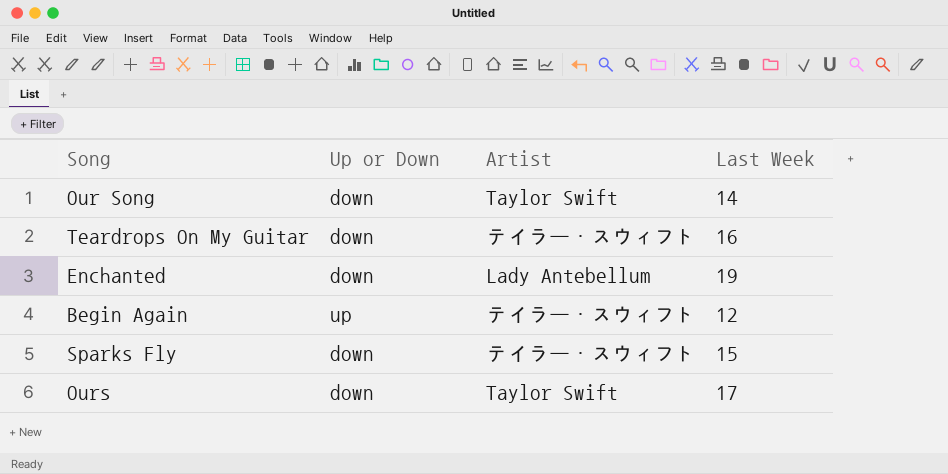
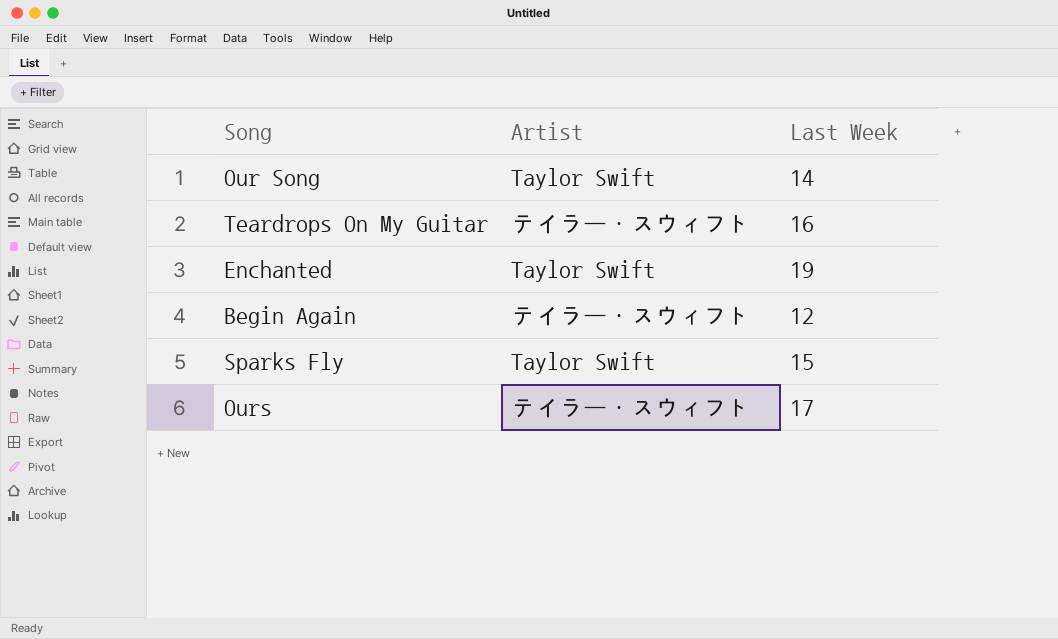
column Up or Down | position: 2 -> none
Enchanted | Artist: Lady Antebellum -> Taylor Swift
Sparks Fly | Artist: テイラー・スウィフト -> Taylor Swift
Ours | Artist: Taylor Swift -> テイラー・スウィフト

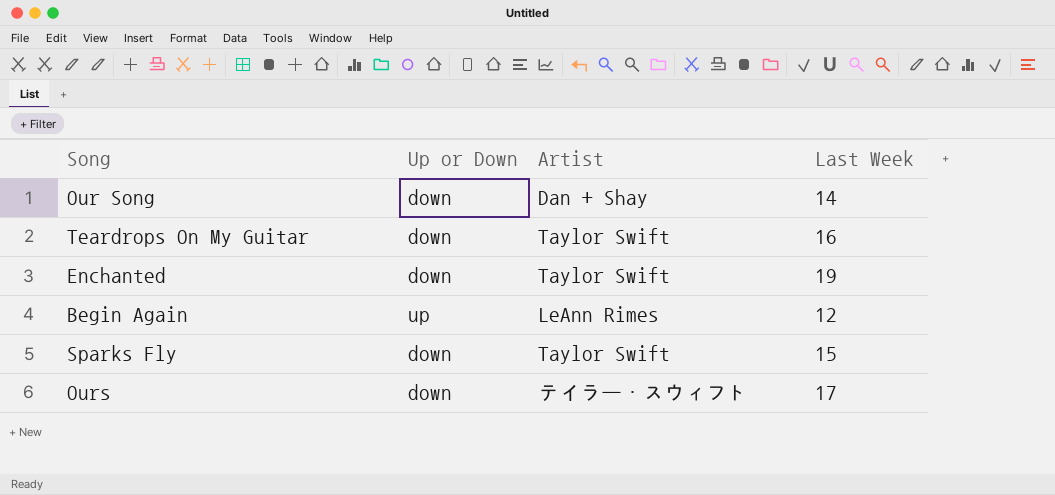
column Up or Down | position: none -> 2
Our Song | Artist: Taylor Swift -> Dan + Shay
Teardrops On My Guitar | Artist: テイラー・スウィフト -> Taylor Swift
Begin Again | Artist: テイラー・スウィフト -> LeAnn Rimes

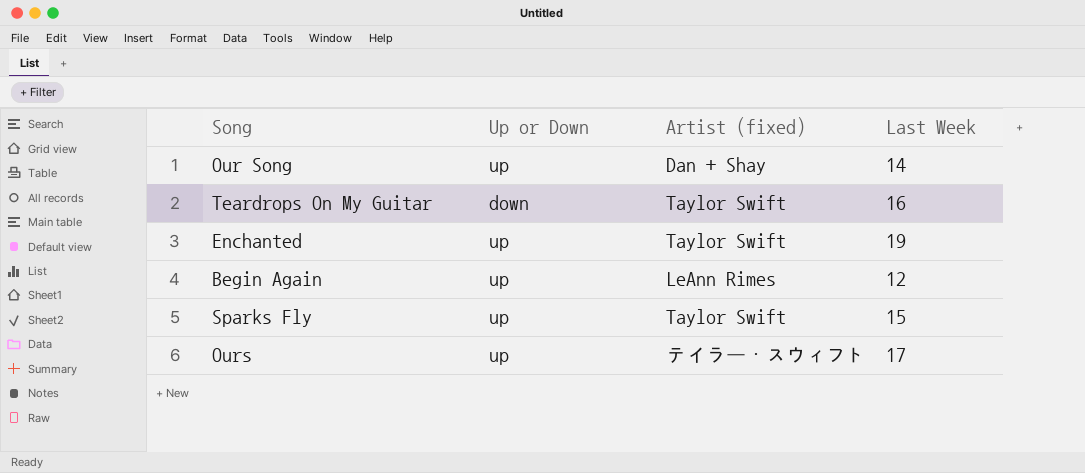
column name: Artist -> Artist (fixed)
Our Song | Up or Down: down -> up
Enchanted | Up or Down: down -> up
Sparks Fly | Up or Down: down -> up
Ours | Up or Down: down -> up

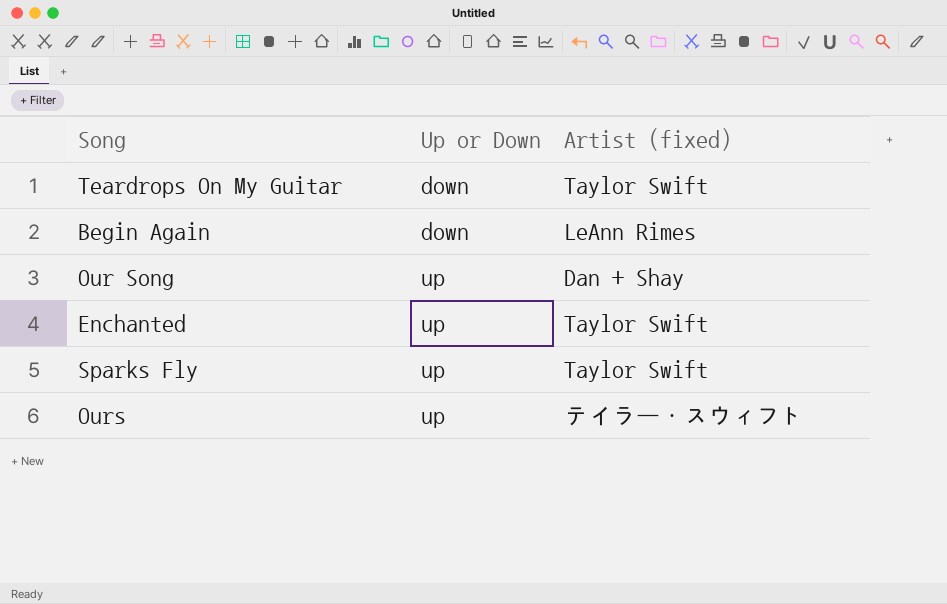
row order: none -> Up or Down ascending
column Last Week | position: 4 -> none
Begin Again | Up or Down: up -> down

